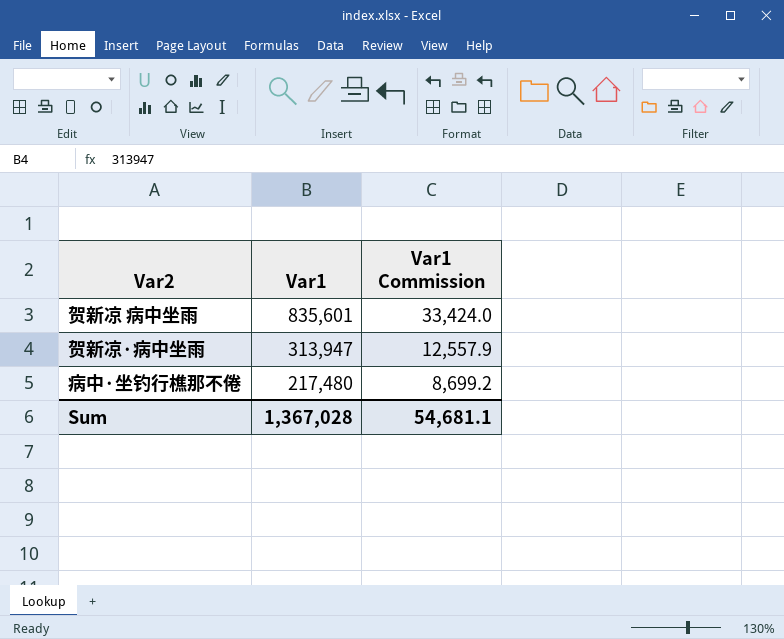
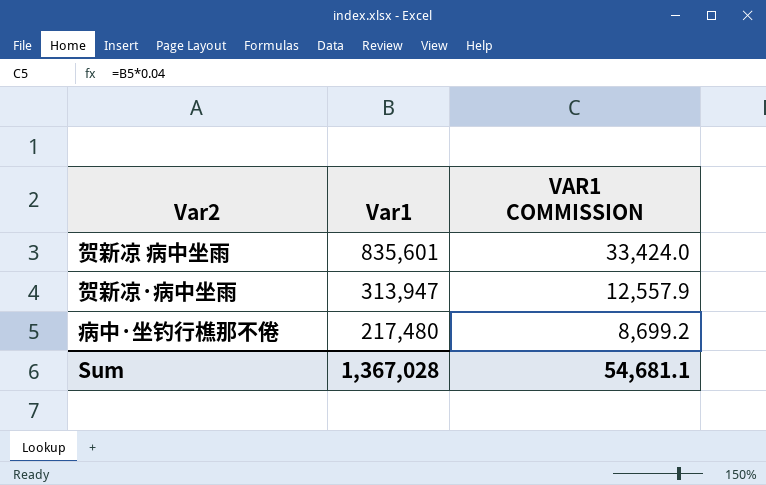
column name: Var1 Commission -> VAR1 COMMISSION

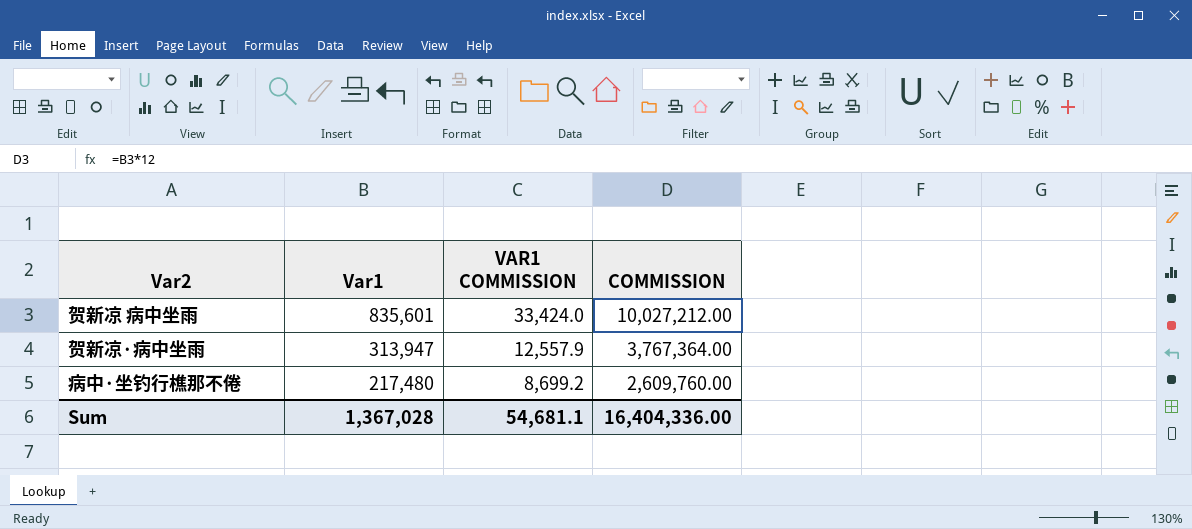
column COMMISSION | formula: none -> [Var1] * 12

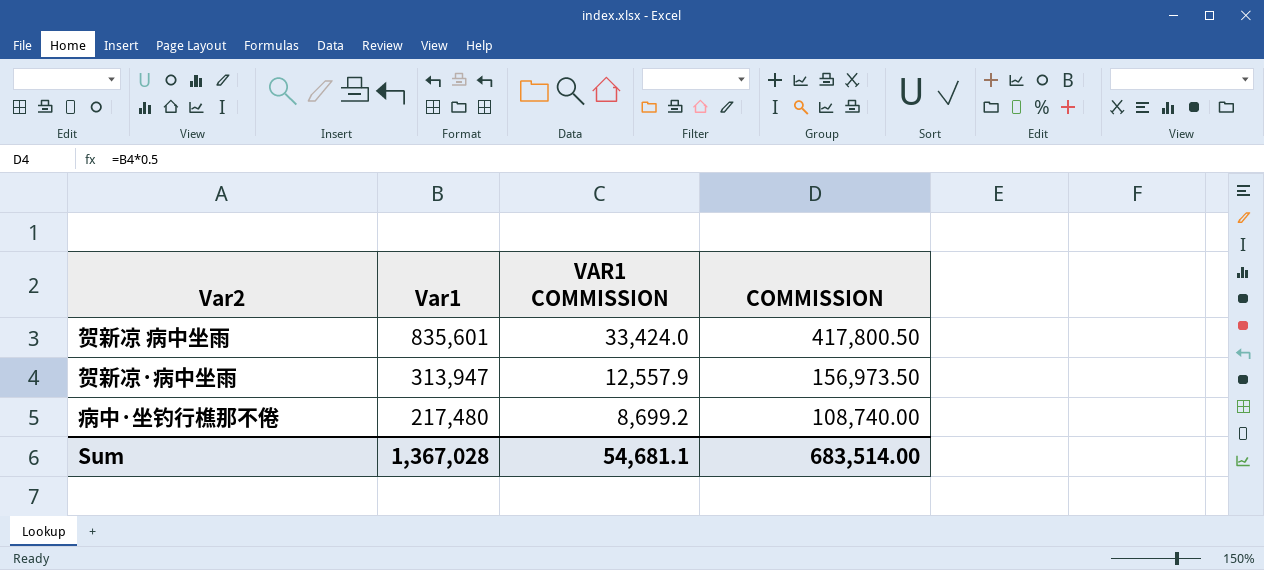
column COMMISSION | formula: [Var1] * 12 -> [Var1] * 0.5
Sum | COMMISSION: 16,404,336.00 -> 683,514.00

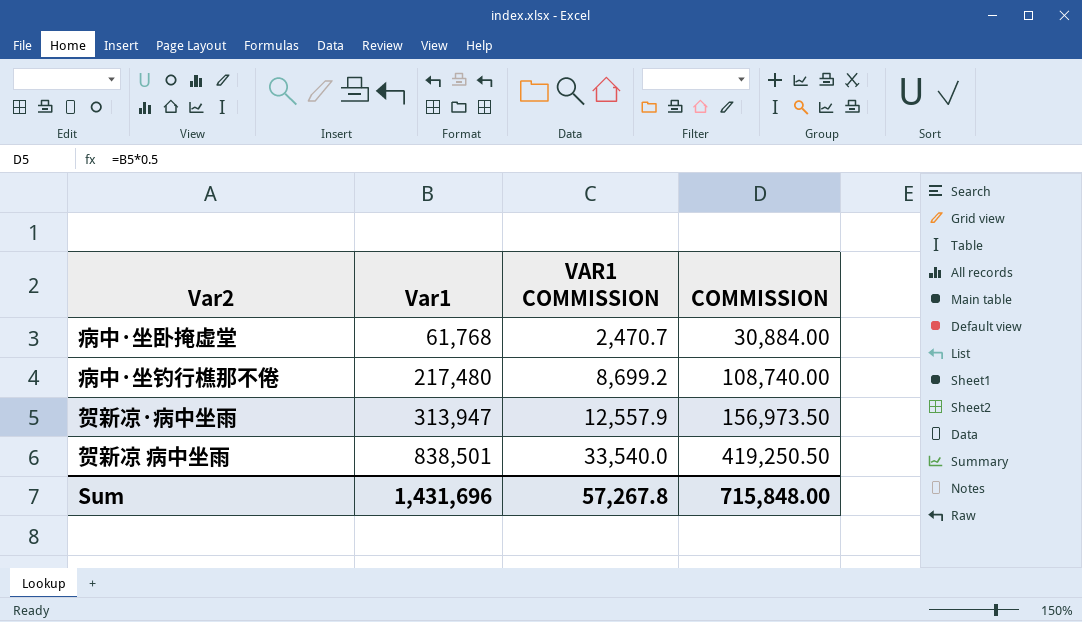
row order: Var1 descending -> Var1 ascending
row 病中·坐卧掩虚堂: none -> 61,768 | 2,470.7 | 30,884.00
贺新凉 病中坐雨 | Var1: 835,601 -> 838,501
贺新凉 病中坐雨 | VAR1 COMMISSION: 33,424.0 -> 33,540.0
贺新凉 病中坐雨 | COMMISSION: 417,800.50 -> 419,250.50
Sum | Var1: 1,367,028 -> 1,431,696
Sum | VAR1 COMMISSION: 54,681.1 -> 57,267.8
Sum | COMMISSION: 683,514.00 -> 715,848.00

